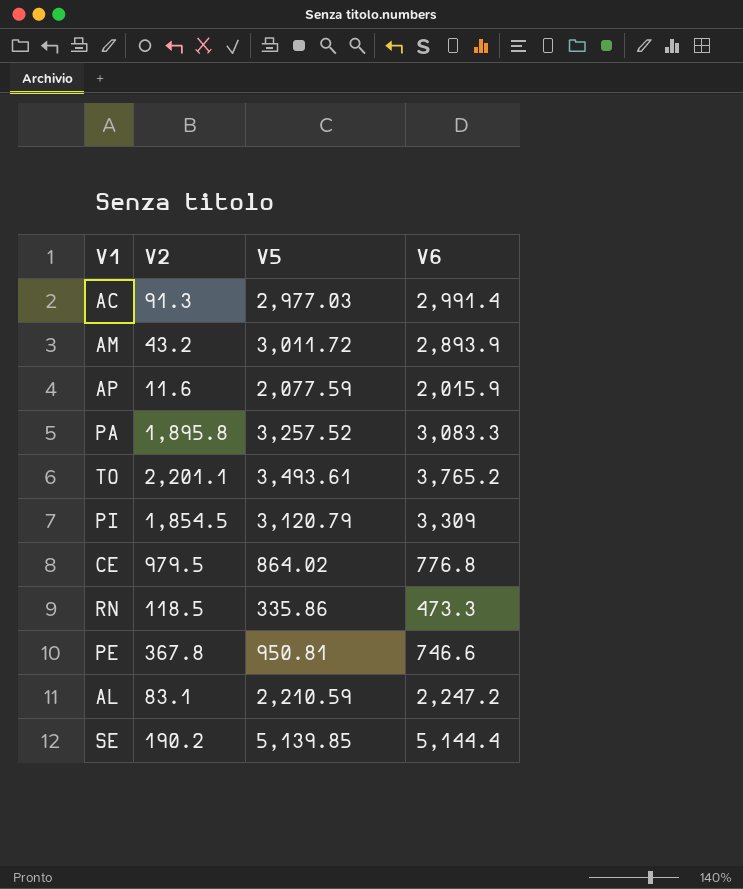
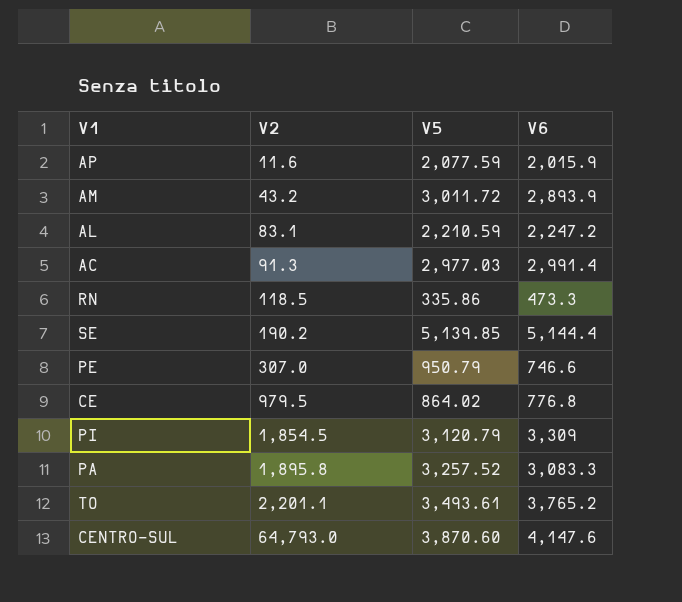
row order: none -> V2 ascending
PE | V2: 367.8 -> 307.0
PE | V5: 950.81 -> 950.79
row CENTRO-SUL: none -> 64,793.0 | 3,870.60 | 4,147.6

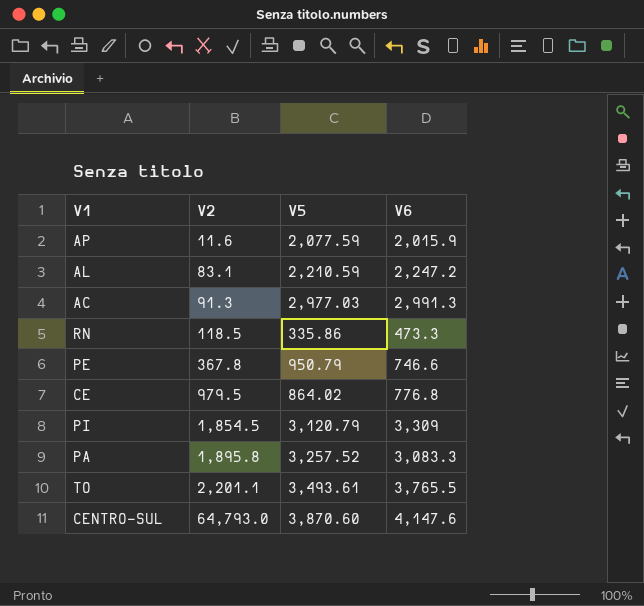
row AM: 43.2 | 3,011.72 | 2,893.9 -> none
row SE: 190.2 | 5,139.85 | 5,144.4 -> none
AC | V6: 2,991.4 -> 2,991.3
PE | V2: 307.0 -> 367.8
TO | V6: 3,765.2 -> 3,765.5

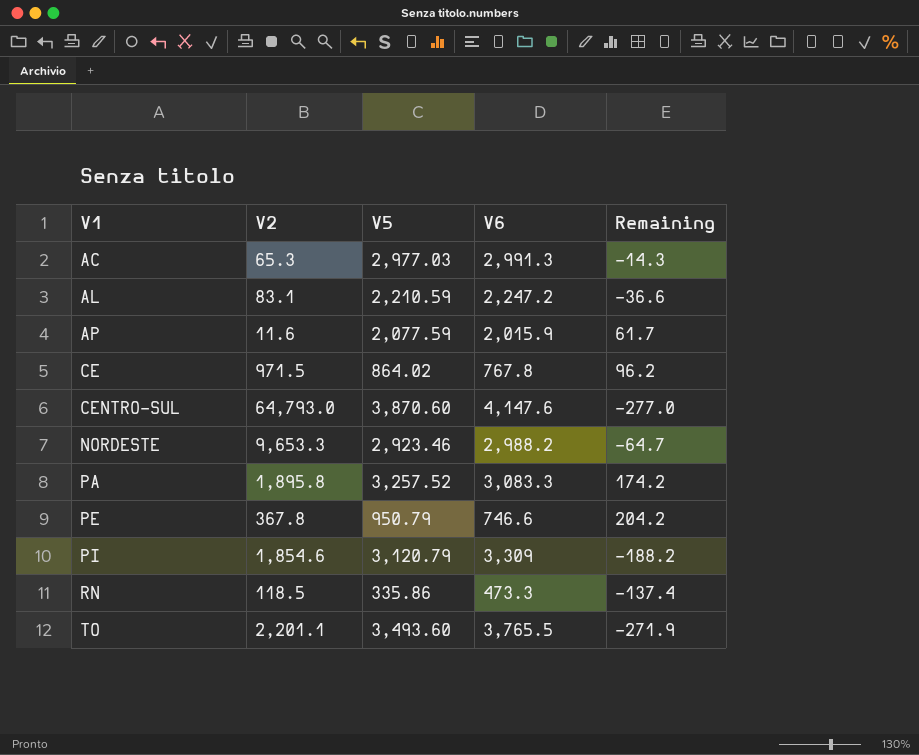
row order: V2 ascending -> V1 ascending
column Remaining | formula: none -> [V5] - [V6]
AC | V2: 91.3 -> 65.3
CE | V2: 979.5 -> 971.5
CE | V6: 776.8 -> 767.8
row NORDESTE: none -> 9,653.3 | 2,923.46 | 2,988.2 | -64.7
PI | V2: 1,854.5 -> 1,854.6
TO | V5: 3,493.61 -> 3,493.60

